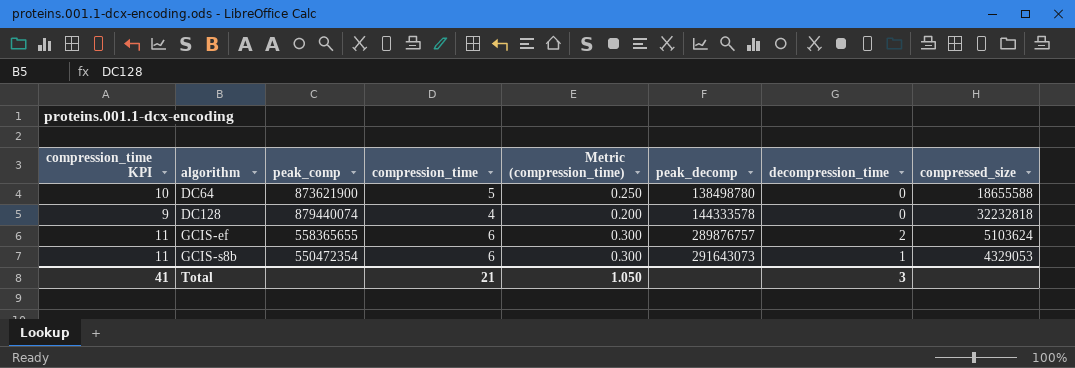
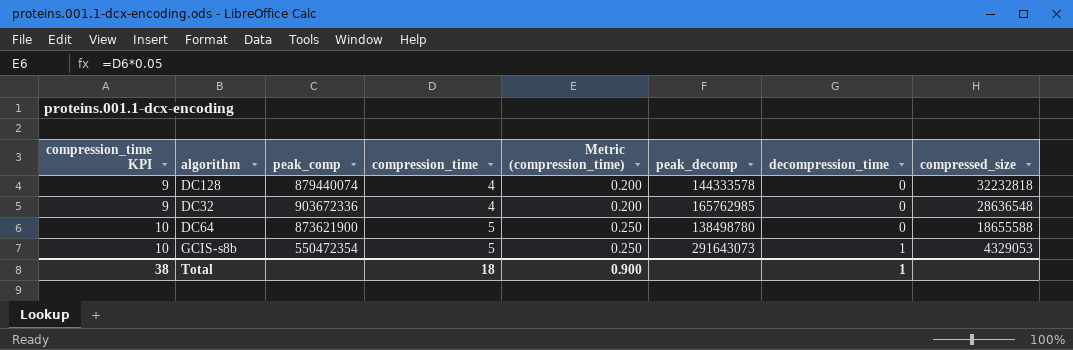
row order: algorithm ascending -> compression_time KPI ascending
row GCIS-ef: 11 | 558365655 | 6 | 0.300 | 289876757 | 2 | 5103624 -> none
row DC32: none -> 9 | 903672336 | 4 | 0.200 | 165762985 | 0 | 28636548
GCIS-s8b | compression_time KPI: 11 -> 10
GCIS-s8b | compression_time: 6 -> 5
GCIS-s8b | Metric (compression_time): 0.300 -> 0.250
Total | compression_time KPI: 41 -> 38
Total | compression_time: 21 -> 18
Total | Metric (compression_time): 1.050 -> 0.900
Total | decompression_time: 3 -> 1

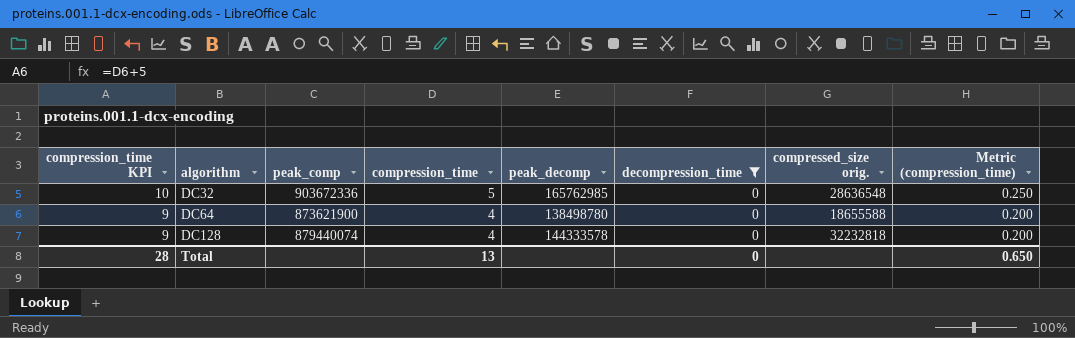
filter: none -> decompression_time = 0
row order: compression_time KPI ascending -> compression_time KPI descending
column name: compressed_size -> compressed_size orig.
column Metric (compression_time) | position: 5 -> 8
DC32 | compression_time KPI: 9 -> 10
DC32 | compression_time: 4 -> 5
DC32 | Metric (compression_time): 0.200 -> 0.250
DC64 | compression_time KPI: 10 -> 9
DC64 | compression_time: 5 -> 4
DC64 | Metric (compression_time): 0.250 -> 0.200
Total | compression_time KPI: 38 -> 28
Total | compression_time: 18 -> 13
Total | decompression_time: 1 -> 0
Total | Metric (compression_time): 0.900 -> 0.650

